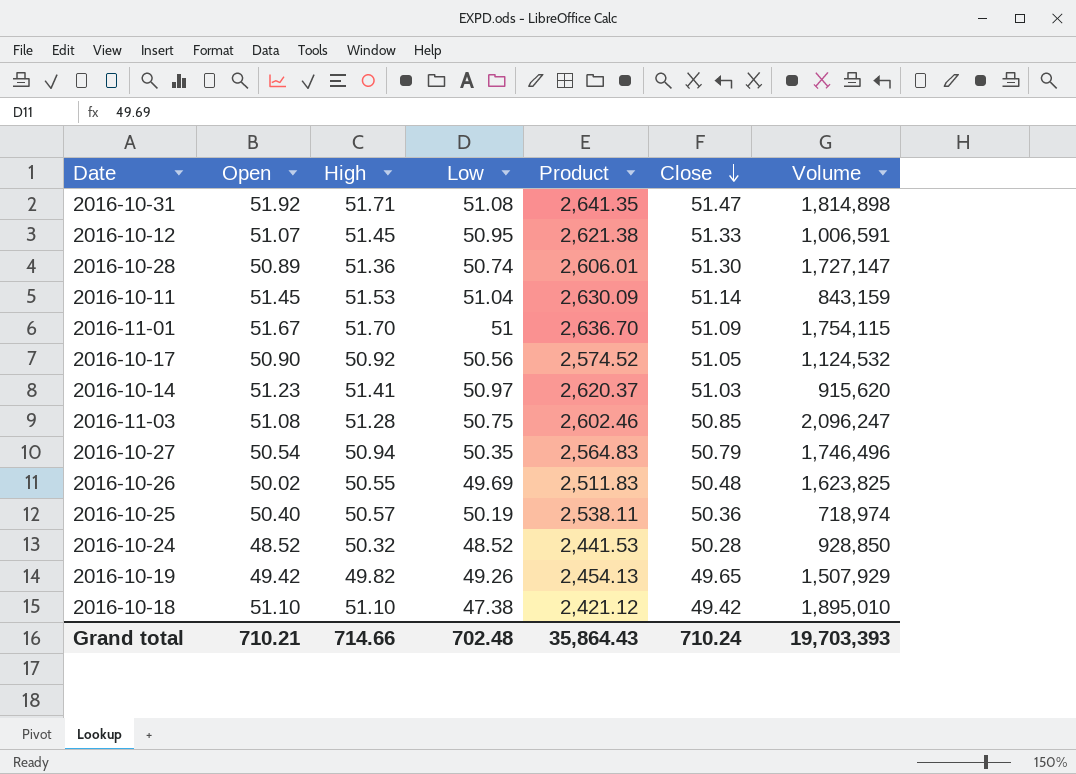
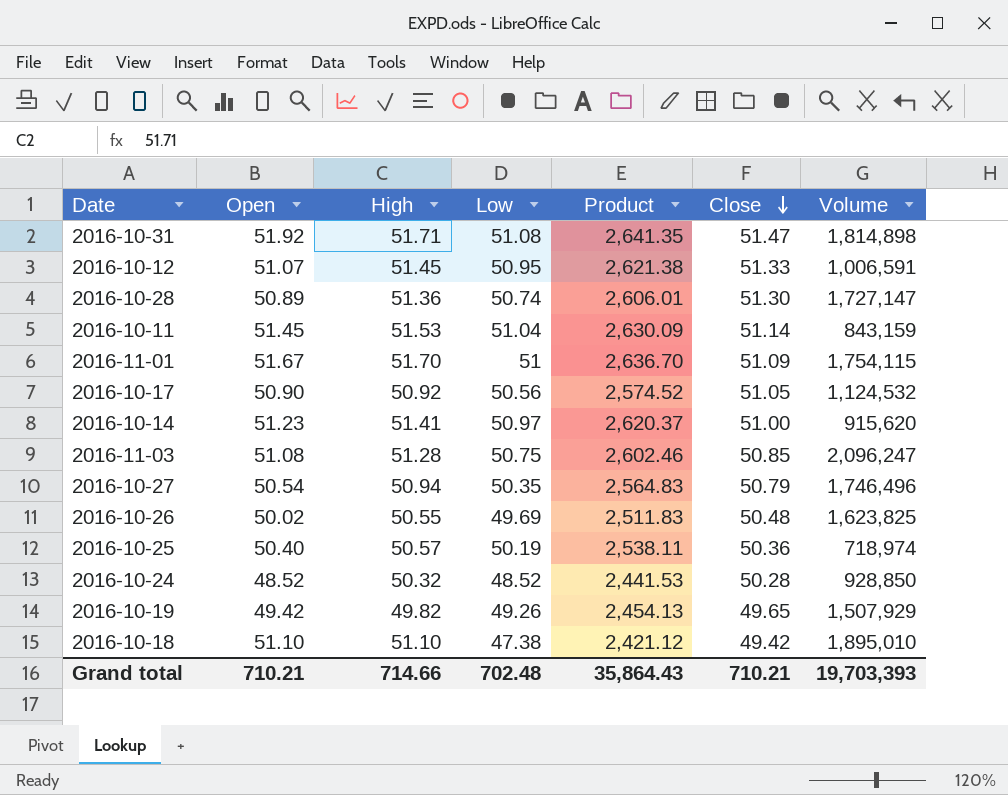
2016-10-14 | Close: 51.03 -> 51.00
Grand total | Close: 710.24 -> 710.21

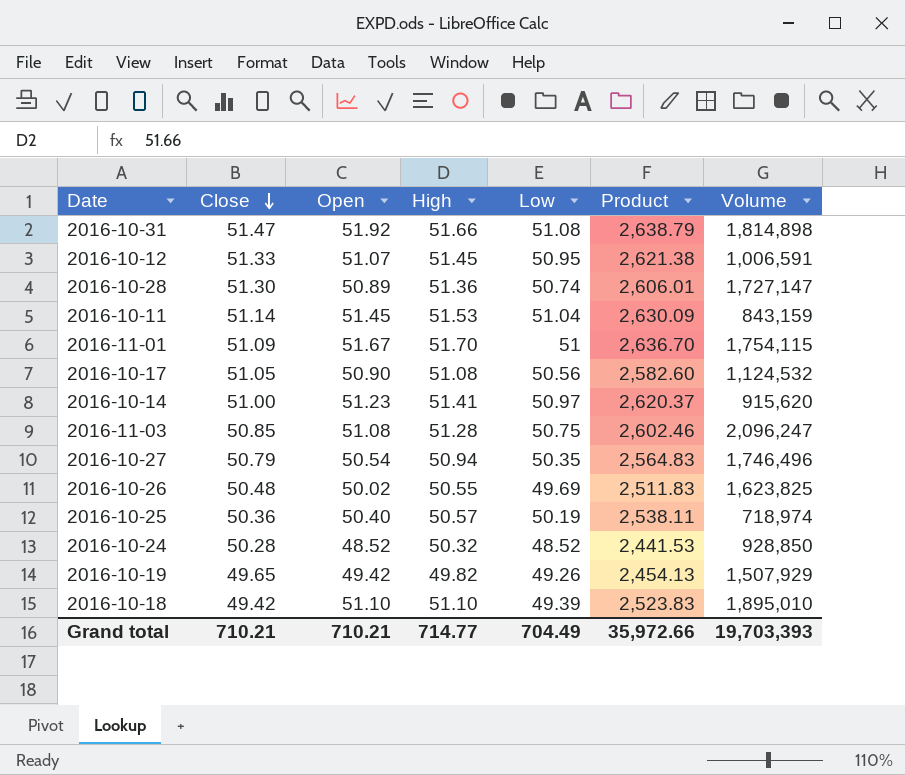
column Close | position: 6 -> 2
2016-10-31 | High: 51.71 -> 51.66
2016-10-31 | Product: 2,641.35 -> 2,638.79
2016-10-17 | High: 50.92 -> 51.08
2016-10-17 | Product: 2,574.52 -> 2,582.60
2016-10-18 | Low: 47.38 -> 49.39
2016-10-18 | Product: 2,421.12 -> 2,523.83
Grand total | High: 714.66 -> 714.77
Grand total | Low: 702.48 -> 704.49
Grand total | Product: 35,864.43 -> 35,972.66

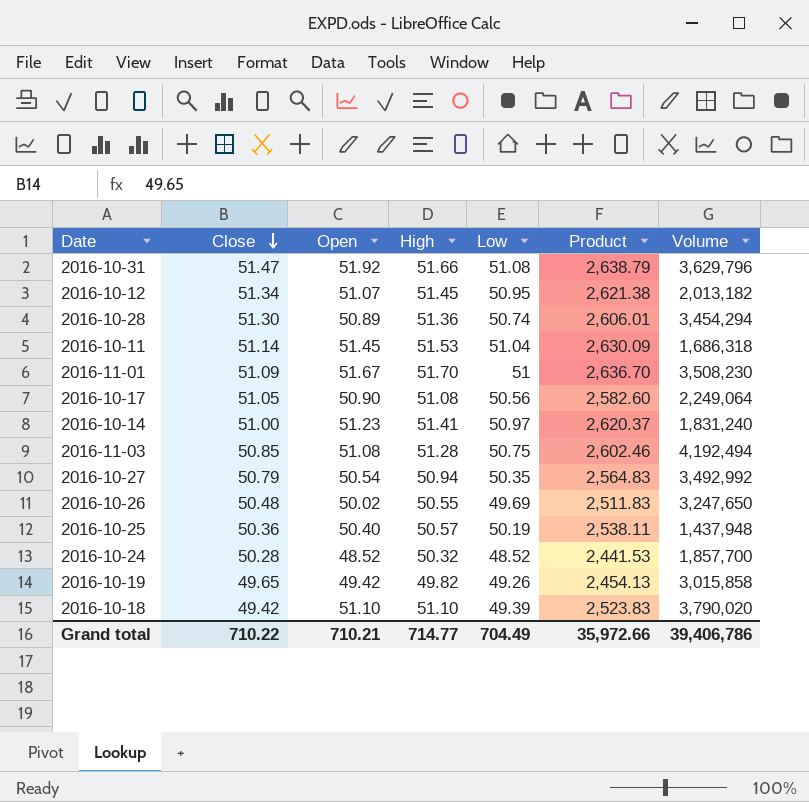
2016-10-31 | Volume: 1,814,898 -> 3,629,796
2016-10-12 | Close: 51.33 -> 51.34
2016-10-12 | Volume: 1,006,591 -> 2,013,182
2016-10-28 | Volume: 1,727,147 -> 3,454,294
2016-10-11 | Volume: 843,159 -> 1,686,318
2016-11-01 | Volume: 1,754,115 -> 3,508,230
2016-10-17 | Volume: 1,124,532 -> 2,249,064
2016-10-14 | Volume: 915,620 -> 1,831,240
2016-11-03 | Volume: 2,096,247 -> 4,192,494
2016-10-27 | Volume: 1,746,496 -> 3,492,992
2016-10-26 | Volume: 1,623,825 -> 3,247,650
2016-10-25 | Volume: 718,974 -> 1,437,948
2016-10-24 | Volume: 928,850 -> 1,857,700
2016-10-19 | Volume: 1,507,929 -> 3,015,858
2016-10-18 | Volume: 1,895,010 -> 3,790,020
Grand total | Close: 710.21 -> 710.22
Grand total | Volume: 19,703,393 -> 39,406,786

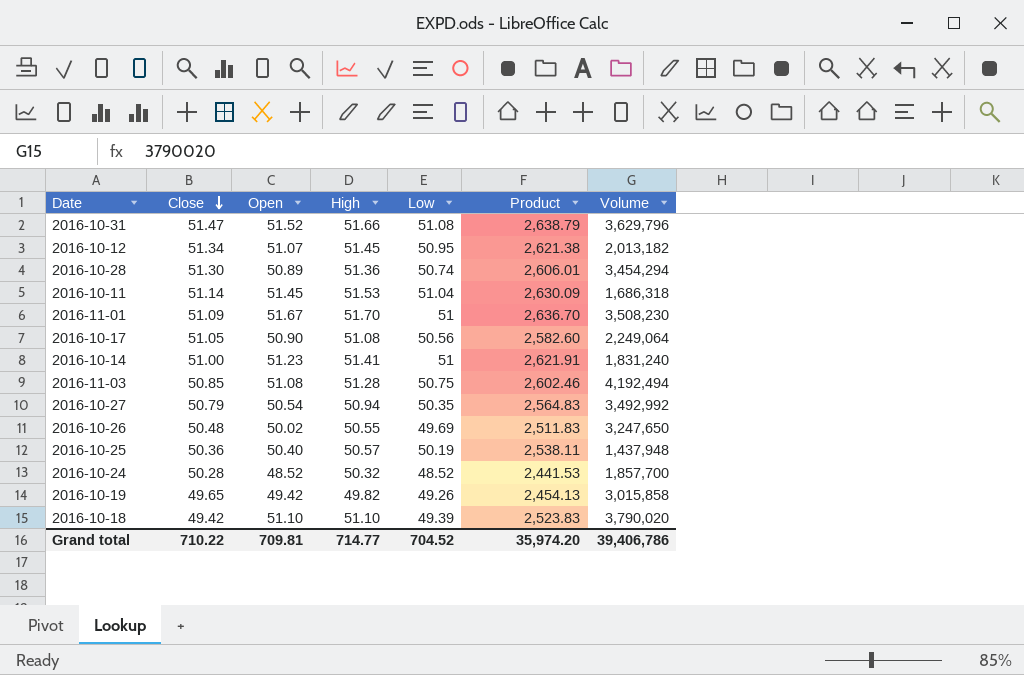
2016-10-31 | Open: 51.92 -> 51.52
2016-10-14 | Low: 50.97 -> 51
2016-10-14 | Product: 2,620.37 -> 2,621.91
Grand total | Open: 710.21 -> 709.81
Grand total | Low: 704.49 -> 704.52
Grand total | Product: 35,972.66 -> 35,974.20

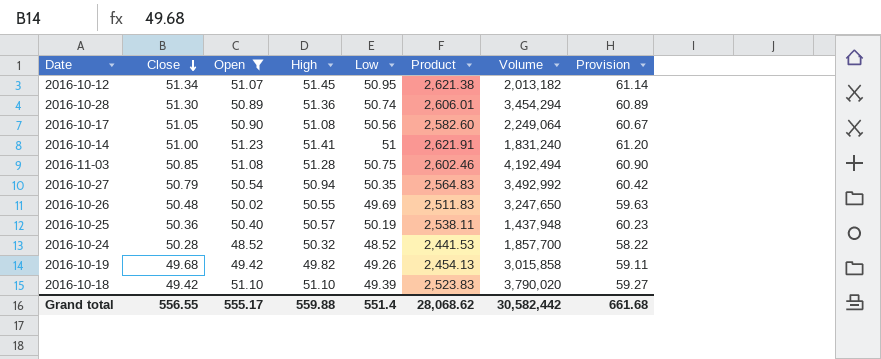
filter: none -> Open <= 51.23
column Provision | formula: none -> [Low] * 1.2
2016-10-19 | Close: 49.65 -> 49.68
Grand total | Close: 710.22 -> 556.55
Grand total | Open: 709.81 -> 555.17
Grand total | High: 714.77 -> 559.88
Grand total | Low: 704.52 -> 551.4
Grand total | Product: 35,974.20 -> 28,068.62
Grand total | Volume: 39,406,786 -> 30,582,442

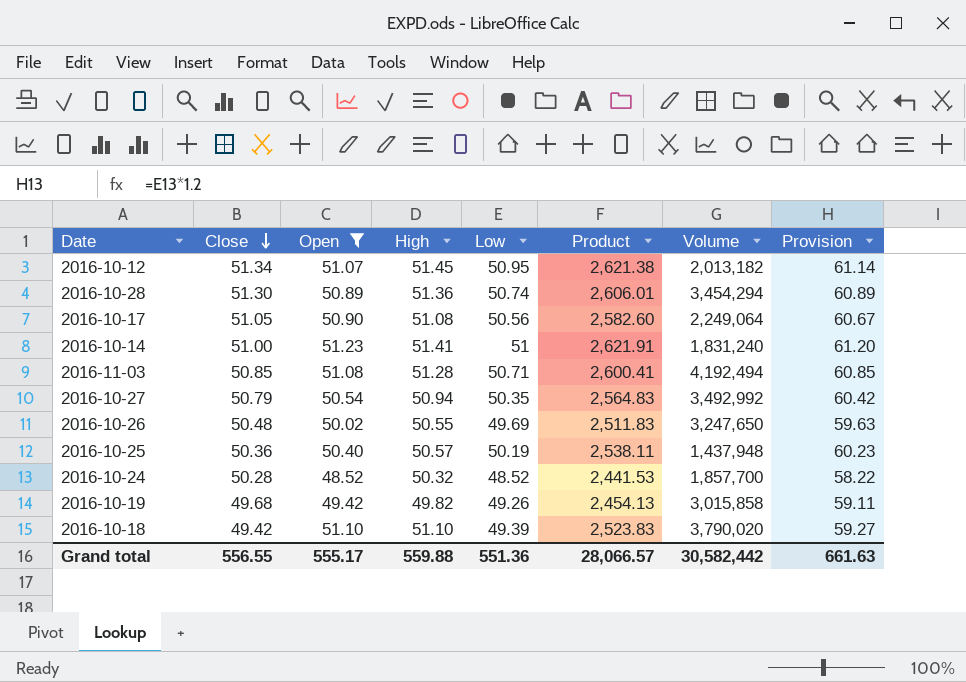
2016-11-03 | Low: 50.75 -> 50.71
2016-11-03 | Product: 2,602.46 -> 2,600.41
2016-11-03 | Provision: 60.90 -> 60.85
Grand total | Low: 551.4 -> 551.36
Grand total | Product: 28,068.62 -> 28,066.57
Grand total | Provision: 661.68 -> 661.63

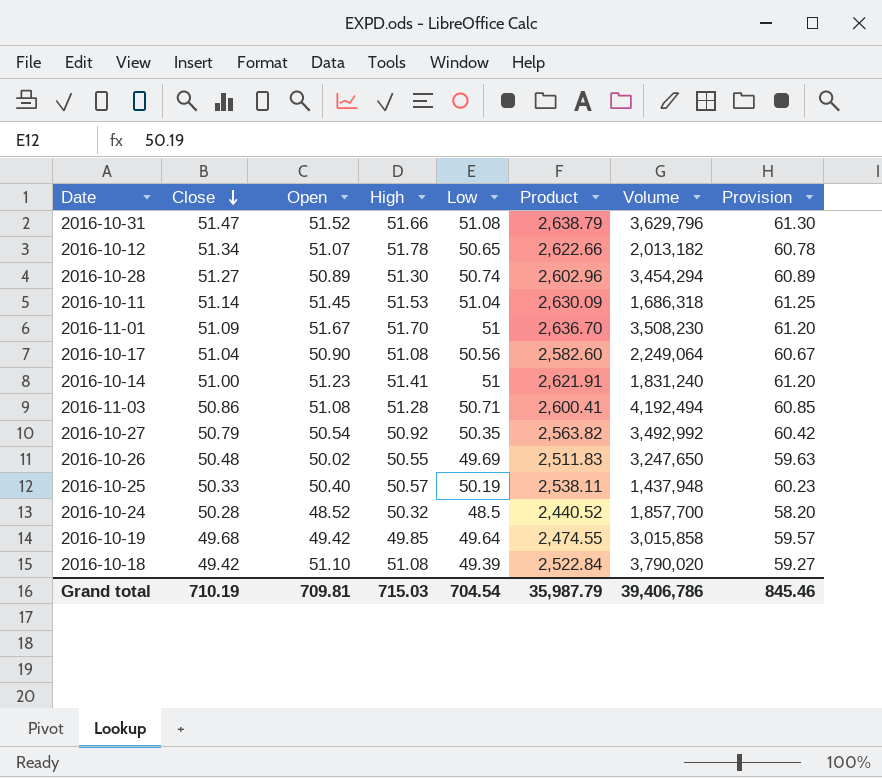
filter: Open <= 51.23 -> none
2016-10-12 | High: 51.45 -> 51.78
2016-10-12 | Low: 50.95 -> 50.65
2016-10-12 | Product: 2,621.38 -> 2,622.66
2016-10-12 | Provision: 61.14 -> 60.78
2016-10-28 | Close: 51.30 -> 51.27
2016-10-28 | High: 51.36 -> 51.30
2016-10-28 | Product: 2,606.01 -> 2,602.96
2016-10-17 | Close: 51.05 -> 51.04
2016-11-03 | Close: 50.85 -> 50.86
2016-10-27 | High: 50.94 -> 50.92
2016-10-27 | Product: 2,564.83 -> 2,563.82
2016-10-25 | Close: 50.36 -> 50.33
2016-10-24 | Low: 48.52 -> 48.5
2016-10-24 | Product: 2,441.53 -> 2,440.52
2016-10-24 | Provision: 58.22 -> 58.20
2016-10-19 | High: 49.82 -> 49.85
2016-10-19 | Low: 49.26 -> 49.64
2016-10-19 | Product: 2,454.13 -> 2,474.55
2016-10-19 | Provision: 59.11 -> 59.57
2016-10-18 | High: 51.10 -> 51.08
2016-10-18 | Product: 2,523.83 -> 2,522.84
Grand total | Close: 556.55 -> 710.19
Grand total | Open: 555.17 -> 709.81
Grand total | High: 559.88 -> 715.03
Grand total | Low: 551.36 -> 704.54
Grand total | Product: 28,066.57 -> 35,987.79
Grand total | Volume: 30,582,442 -> 39,406,786
Grand total | Provision: 661.63 -> 845.46

